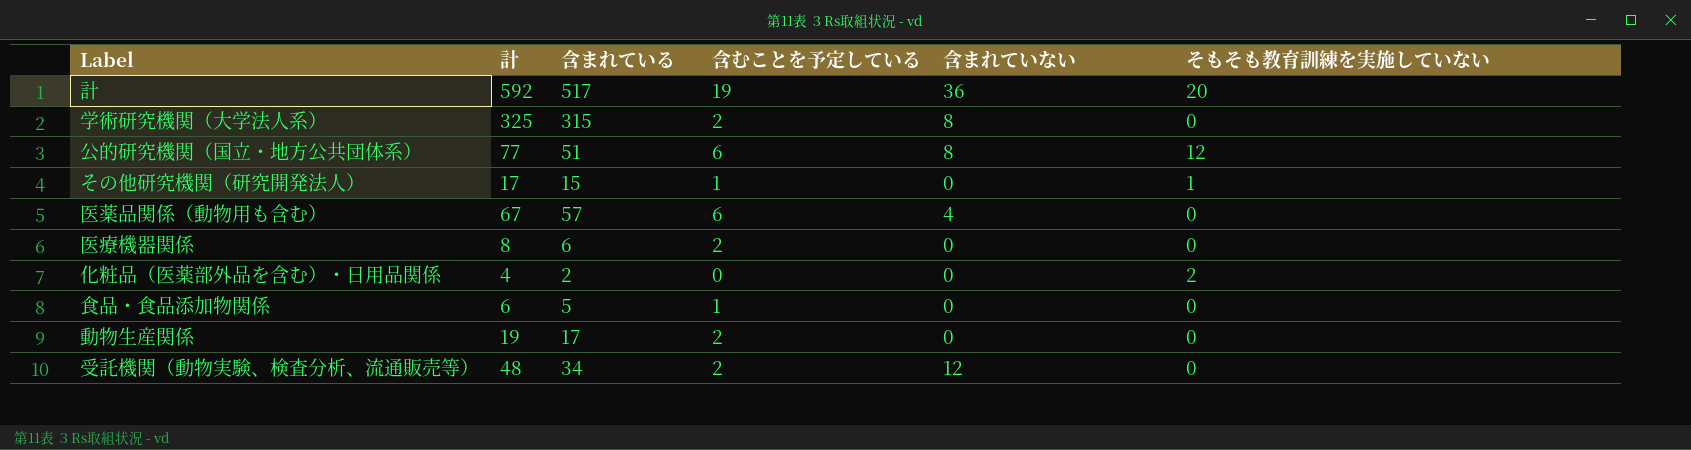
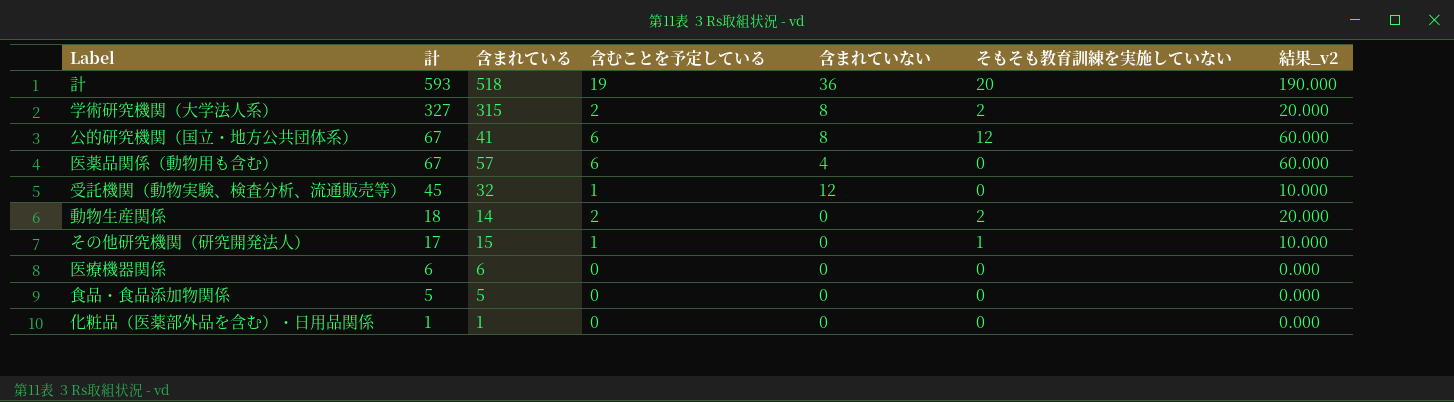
row order: none -> 計 descending
column 結果_v2 | formula: none -> [含むことを予定している] * 10
計 | 計: 592 -> 593
計 | 含まれている: 517 -> 518
学術研究機関（大学法人系） | 計: 325 -> 327
学術研究機関（大学法人系） | そもそも教育訓練を実施していない: 0 -> 2
公的研究機関（国立・地方公共団体系） | 計: 77 -> 67
公的研究機関（国立・地方公共団体系） | 含まれている: 51 -> 41
受託機関（動物実験、検査分析、流通販売等） | 計: 48 -> 45
受託機関（動物実験、検査分析、流通販売等） | 含まれている: 34 -> 32
受託機関（動物実験、検査分析、流通販売等） | 含むことを予定している: 2 -> 1
動物生産関係 | 計: 19 -> 18
動物生産関係 | 含まれている: 17 -> 14
動物生産関係 | そもそも教育訓練を実施していない: 0 -> 2
医療機器関係 | 計: 8 -> 6
医療機器関係 | 含むことを予定している: 2 -> 0
食品・食品添加物関係 | 計: 6 -> 5
食品・食品添加物関係 | 含むことを予定している: 1 -> 0
化粧品（医薬部外品を含む）・日用品関係 | 計: 4 -> 1
化粧品（医薬部外品を含む）・日用品関係 | 含まれている: 2 -> 1
化粧品（医薬部外品を含む）・日用品関係 | そもそも教育訓練を実施していない: 2 -> 0

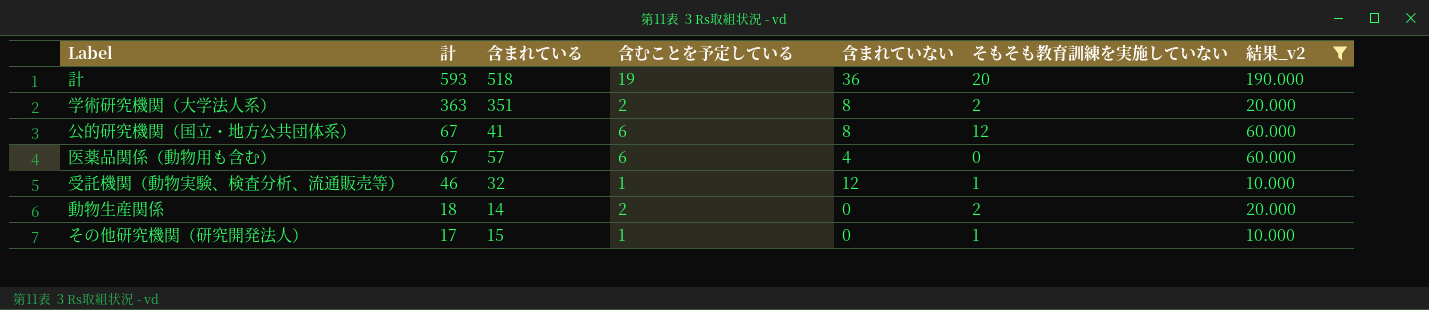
filter: none -> 結果_v2 != 0.000
学術研究機関（大学法人系） | 計: 327 -> 363
学術研究機関（大学法人系） | 含まれている: 315 -> 351
受託機関（動物実験、検査分析、流通販売等） | 計: 45 -> 46
受託機関（動物実験、検査分析、流通販売等） | そもそも教育訓練を実施していない: 0 -> 1

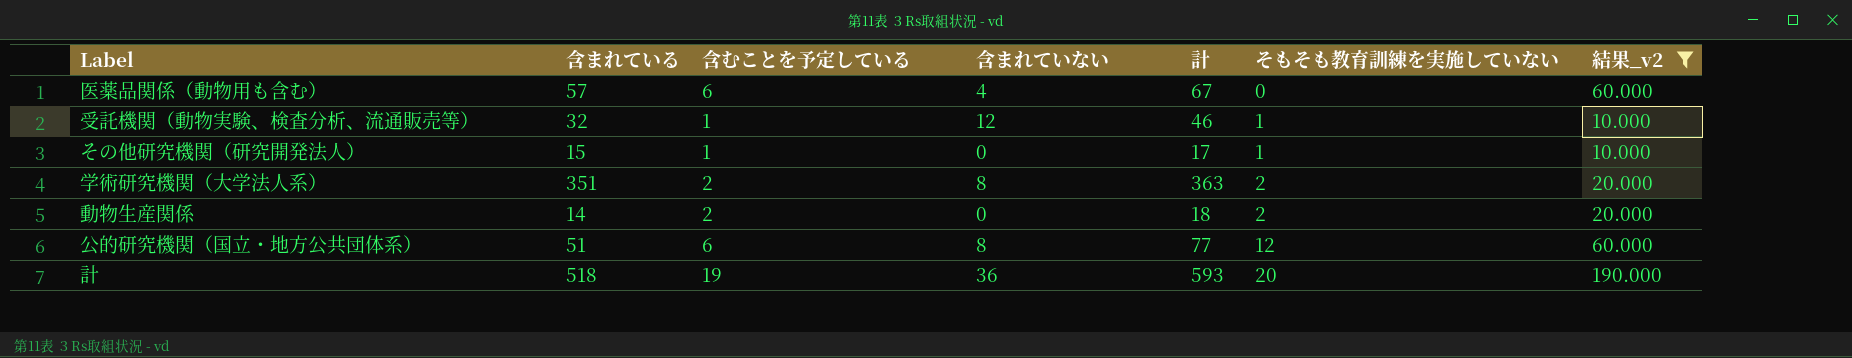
row order: 計 descending -> そもそも教育訓練を実施していない ascending
column 計 | position: 2 -> 5
公的研究機関（国立・地方公共団体系） | 含まれている: 41 -> 51
公的研究機関（国立・地方公共団体系） | 計: 67 -> 77

